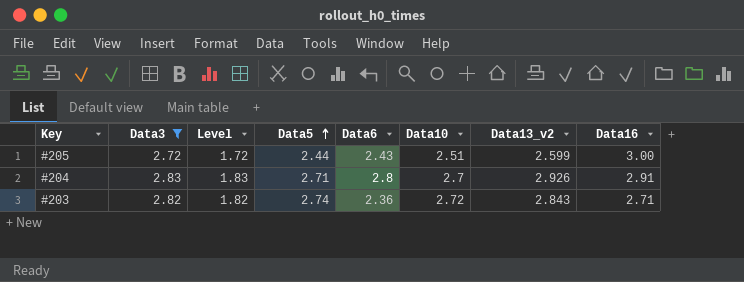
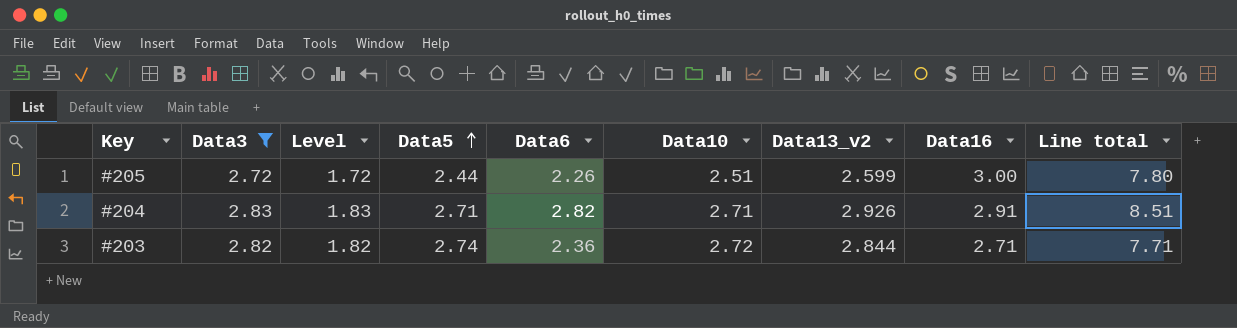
column Line total | formula: none -> [Data13_v2] * [Data16]
#205 | Data6: 2.43 -> 2.26
#204 | Data6: 2.8 -> 2.82
#204 | Data10: 2.7 -> 2.71
#203 | Data13_v2: 2.843 -> 2.844

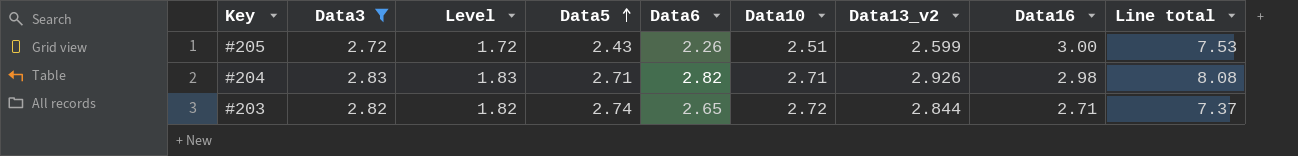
column Line total | formula: [Data13_v2] * [Data16] -> [Data10] * [Data16]
#205 | Data5: 2.44 -> 2.43
#204 | Data16: 2.91 -> 2.98
#203 | Data6: 2.36 -> 2.65

